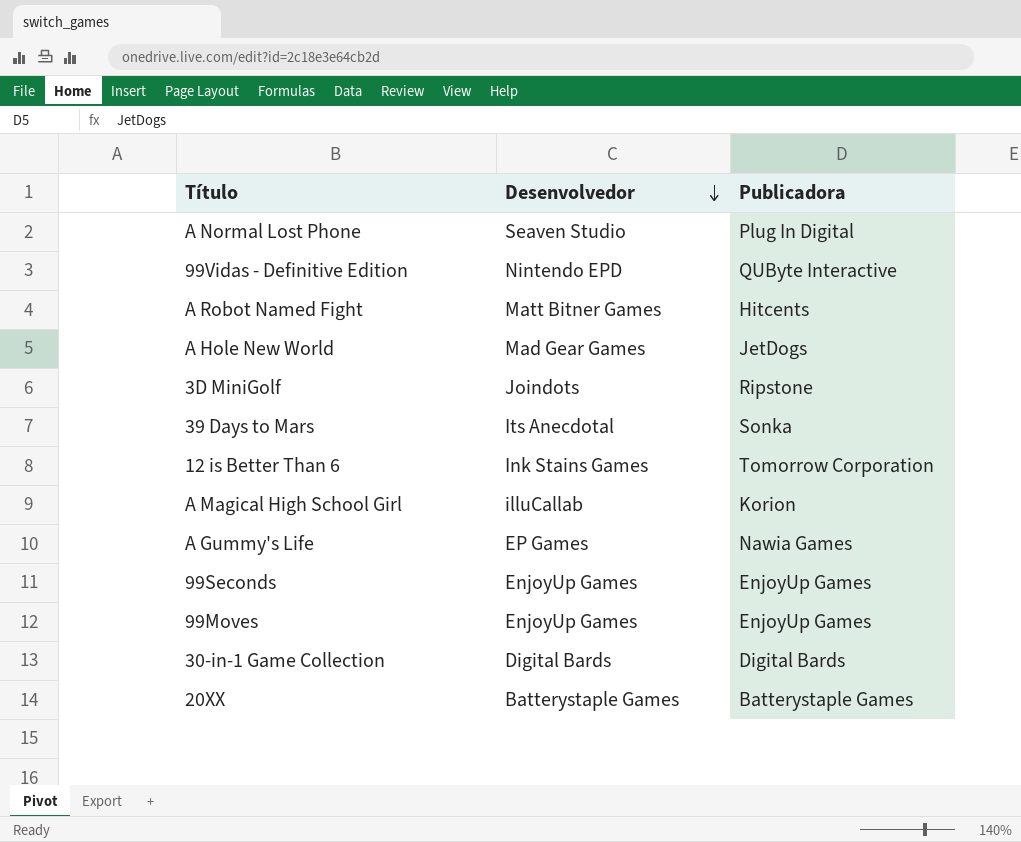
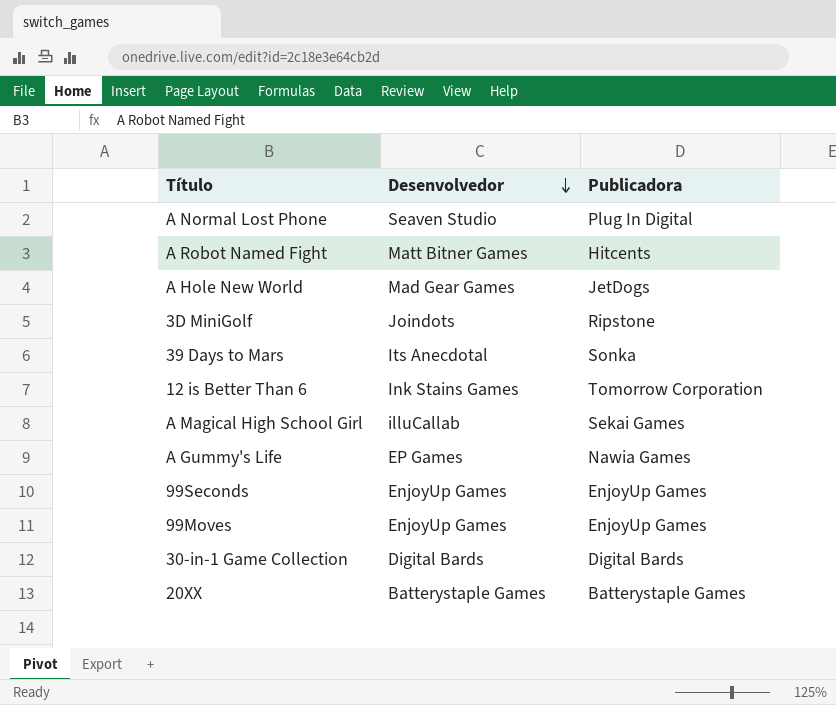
row 99Vidas - Definitive Edition: Nintendo EPD | QUByte Interactive -> none
A Magical High School Girl | Publicadora: Korion -> Sekai Games

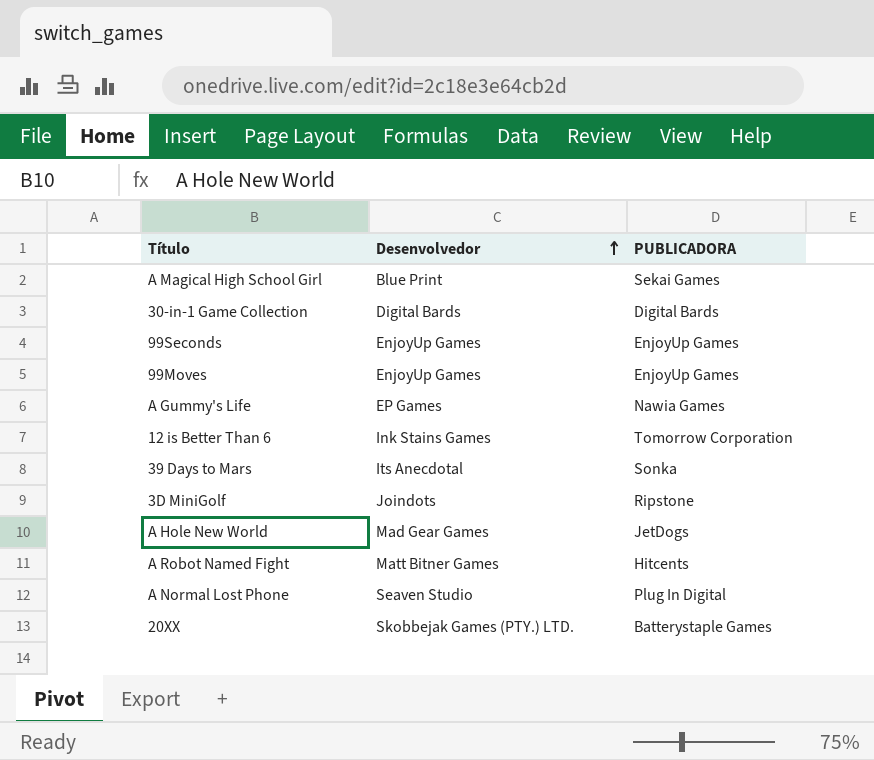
row order: Desenvolvedor descending -> Desenvolvedor ascending
column name: Publicadora -> PUBLICADORA
A Magical High School Girl | Desenvolvedor: illuCallab -> Blue Print
20XX | Desenvolvedor: Batterystaple Games -> Skobbejak Games (PTY.) LTD.

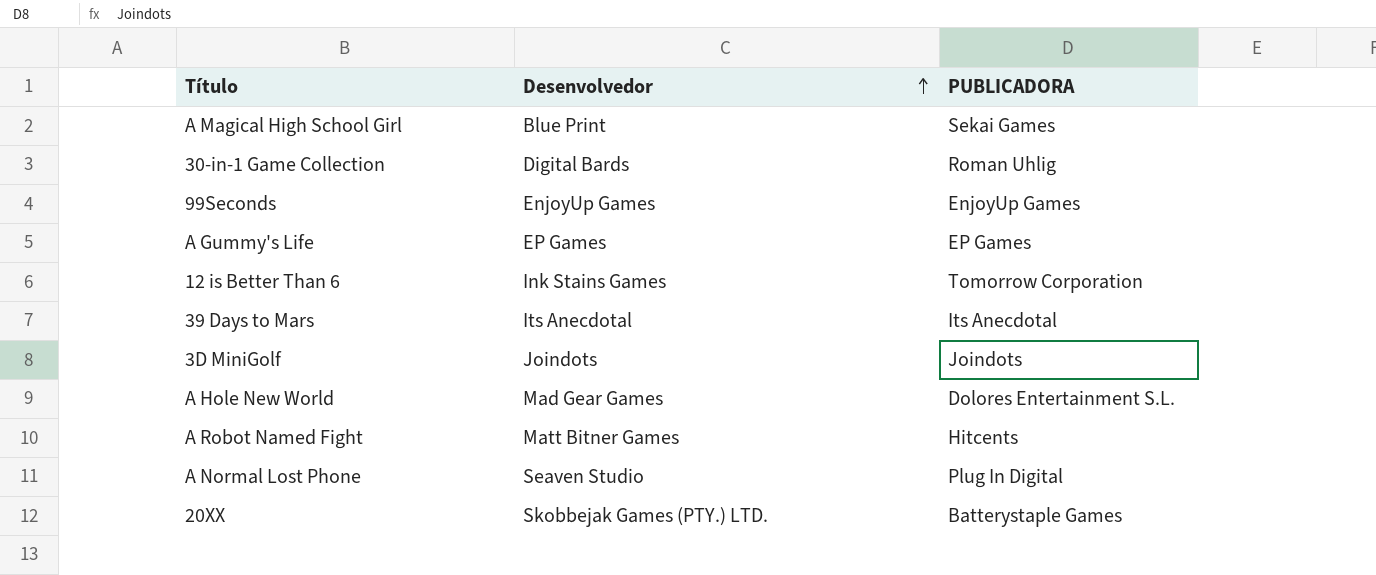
row 99Moves: EnjoyUp Games | EnjoyUp Games -> none
30-in-1 Game Collection | PUBLICADORA: Digital Bards -> Roman Uhlig
A Gummy's Life | PUBLICADORA: Nawia Games -> EP Games
39 Days to Mars | PUBLICADORA: Sonka -> Its Anecdotal
3D MiniGolf | PUBLICADORA: Ripstone -> Joindots
A Hole New World | PUBLICADORA: JetDogs -> Dolores Entertainment S.L.

